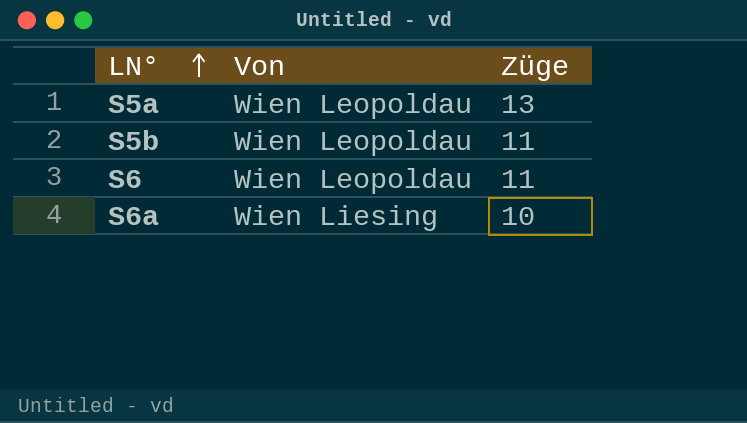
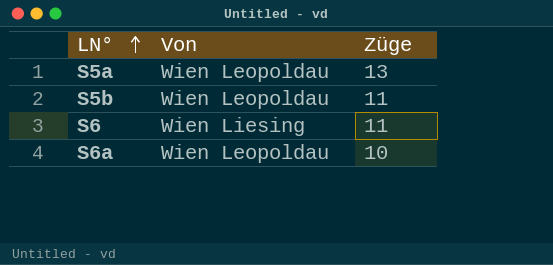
S6 | Von: Wien Leopoldau -> Wien Liesing
S6a | Von: Wien Liesing -> Wien Leopoldau

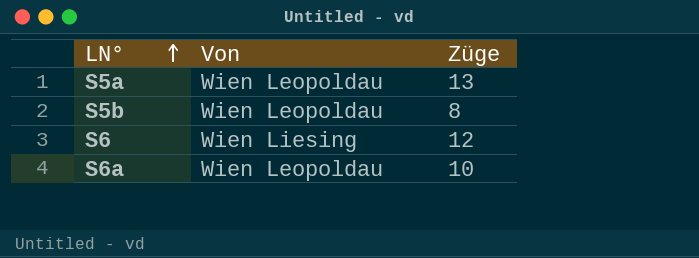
S5b | Züge: 11 -> 8
S6 | Züge: 11 -> 12

